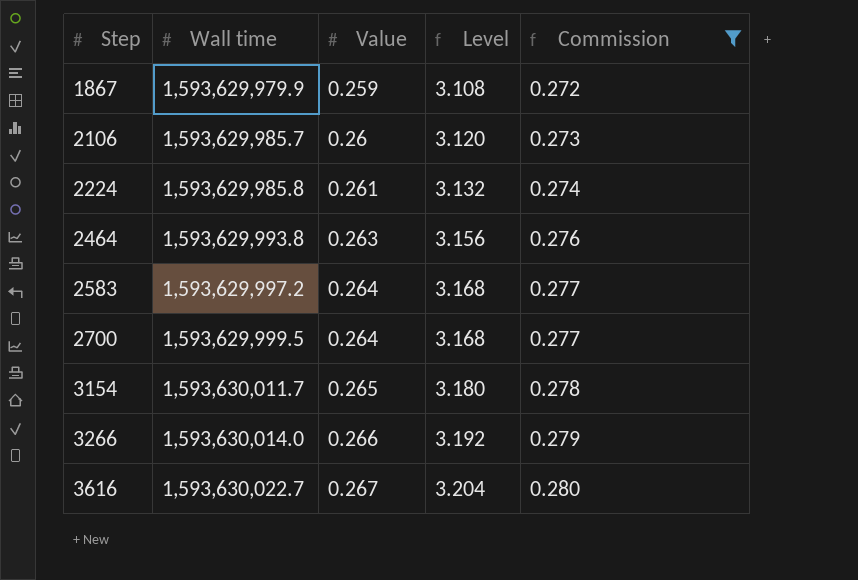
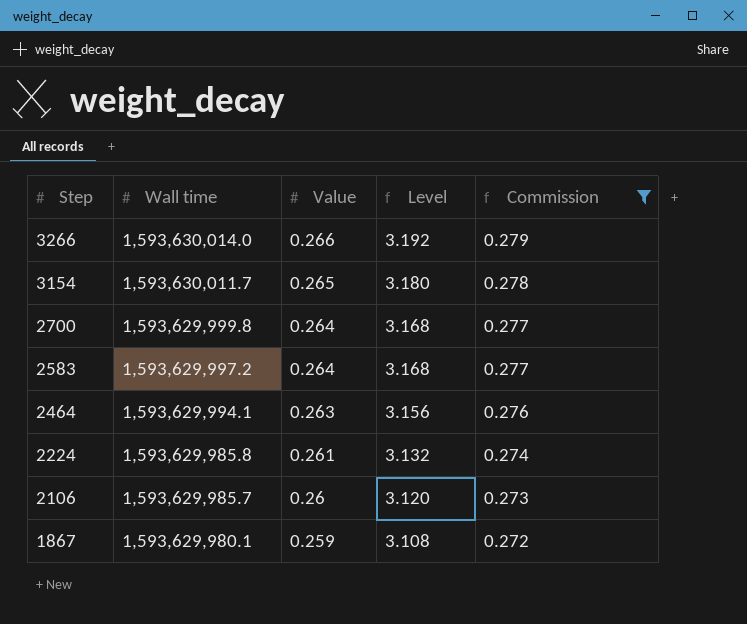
row order: Step ascending -> Step descending
row 3616: 1,593,630,022.7 | 0.267 | 3.204 | 0.280 -> none
2700 | Wall time: 1,593,629,999.5 -> 1,593,629,999.8
2464 | Wall time: 1,593,629,993.8 -> 1,593,629,994.1
1867 | Wall time: 1,593,629,979.9 -> 1,593,629,980.1

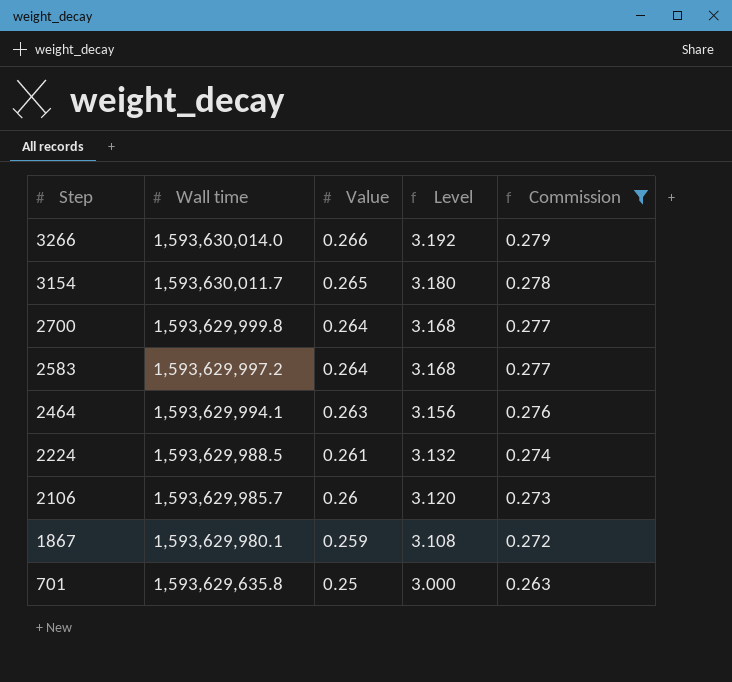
2224 | Wall time: 1,593,629,985.8 -> 1,593,629,988.5
row 701: none -> 1,593,629,635.8 | 0.25 | 3.000 | 0.263

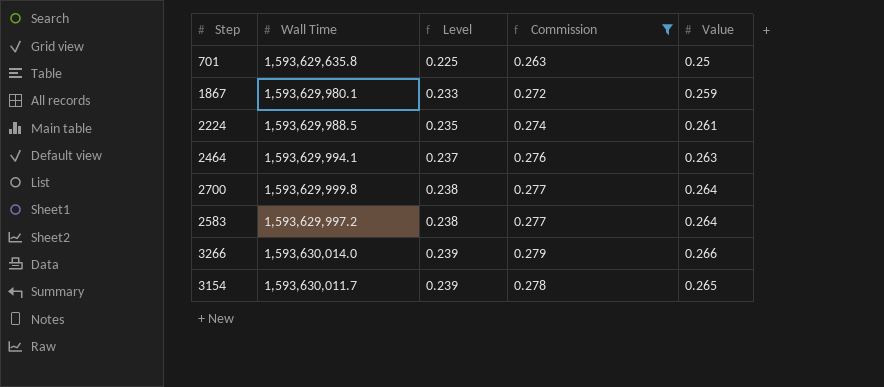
row order: Step descending -> Level ascending
column name: Wall time -> Wall Time
column Level | formula: [Value] * 12 -> [Value] * 0.9
column Value | position: 3 -> 5
row 2106: 1,593,629,985.7 | 0.26 | 3.120 | 0.273 -> none

